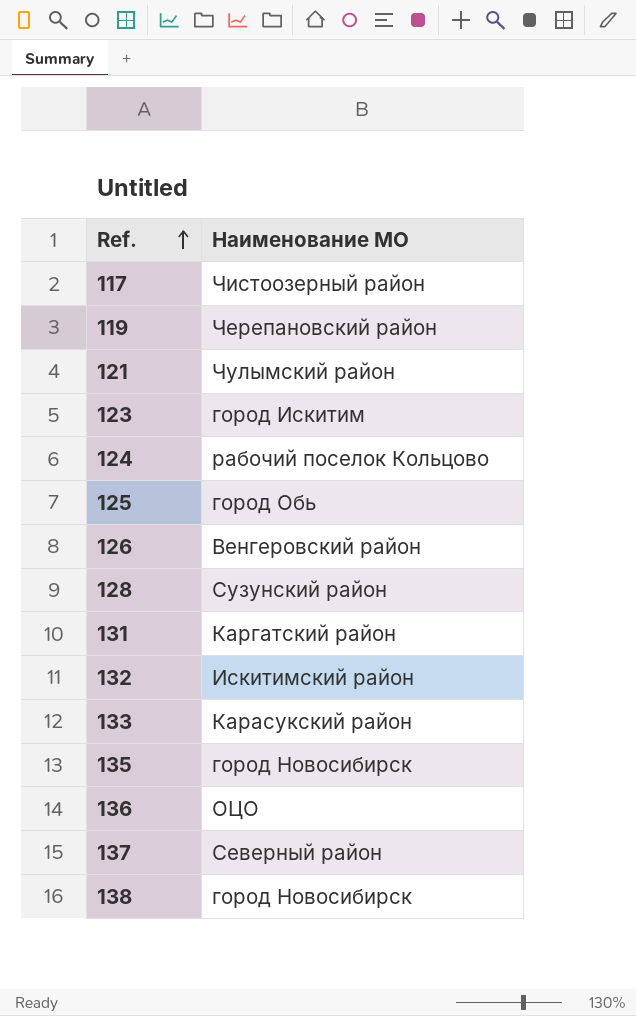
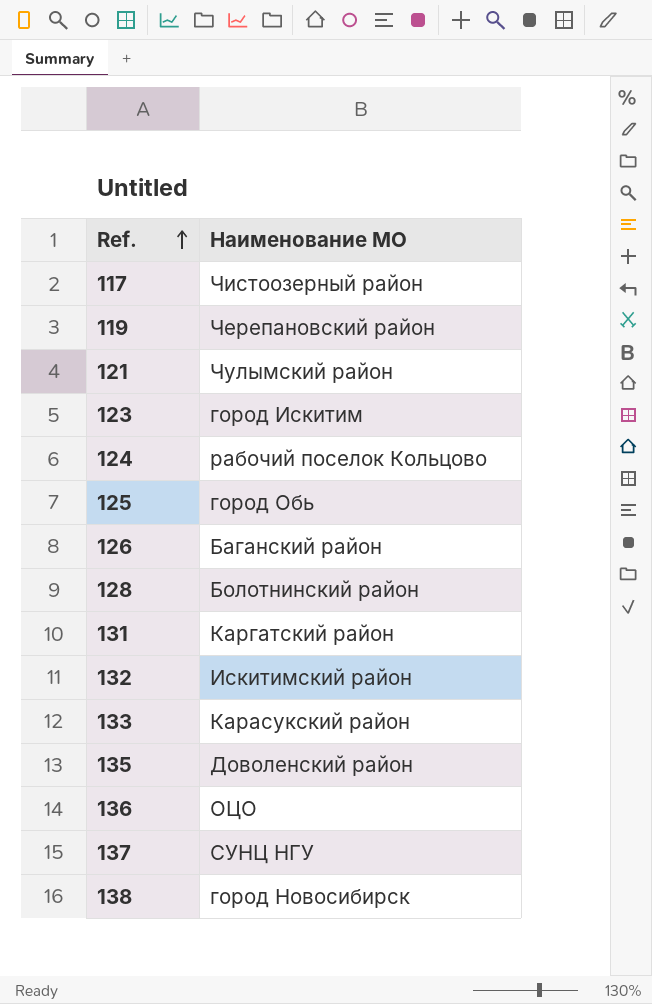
126 | Наименование МО: Венгеровский район -> Баганский район
128 | Наименование МО: Сузунский район -> Болотнинский район
135 | Наименование МО: город Новосибирск -> Доволенский район
137 | Наименование МО: Северный район -> СУНЦ НГУ

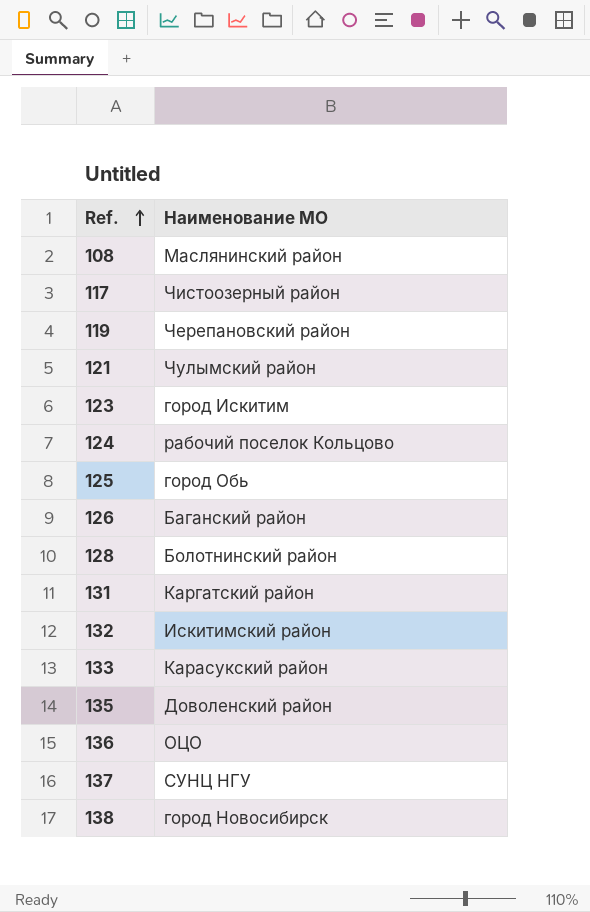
row 108: none -> Маслянинский район

